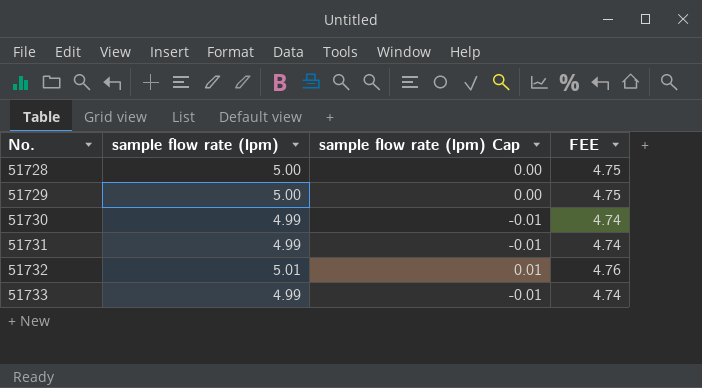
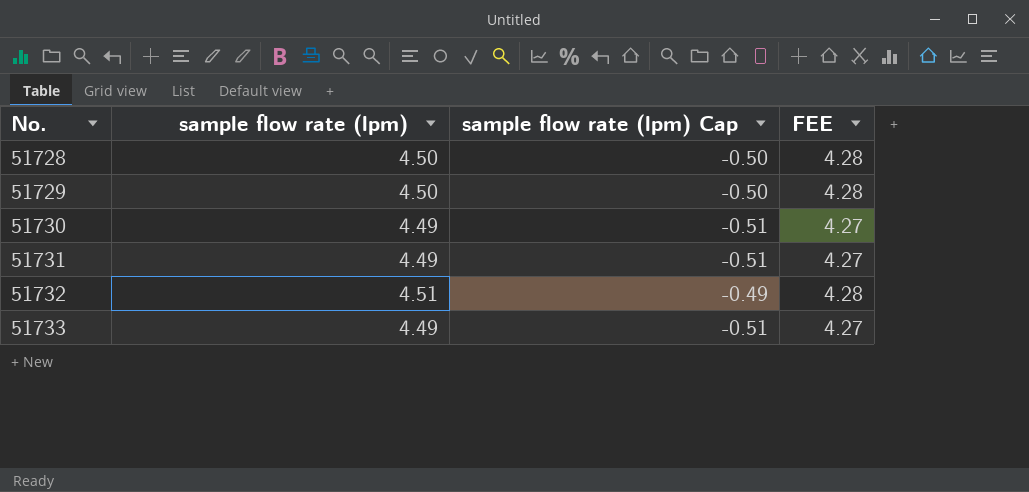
51728 | sample flow rate (lpm): 5.00 -> 4.50
51728 | sample flow rate (lpm) Cap: 0.00 -> -0.50
51728 | FEE: 4.75 -> 4.28
51729 | sample flow rate (lpm): 5.00 -> 4.50
51729 | sample flow rate (lpm) Cap: 0.00 -> -0.50
51729 | FEE: 4.75 -> 4.28
51730 | sample flow rate (lpm): 4.99 -> 4.49
51730 | sample flow rate (lpm) Cap: -0.01 -> -0.51
51730 | FEE: 4.74 -> 4.27
51731 | sample flow rate (lpm): 4.99 -> 4.49
51731 | sample flow rate (lpm) Cap: -0.01 -> -0.51
51731 | FEE: 4.74 -> 4.27
51732 | sample flow rate (lpm): 5.01 -> 4.51
51732 | sample flow rate (lpm) Cap: 0.01 -> -0.49
51732 | FEE: 4.76 -> 4.28
51733 | sample flow rate (lpm): 4.99 -> 4.49
51733 | sample flow rate (lpm) Cap: -0.01 -> -0.51
51733 | FEE: 4.74 -> 4.27

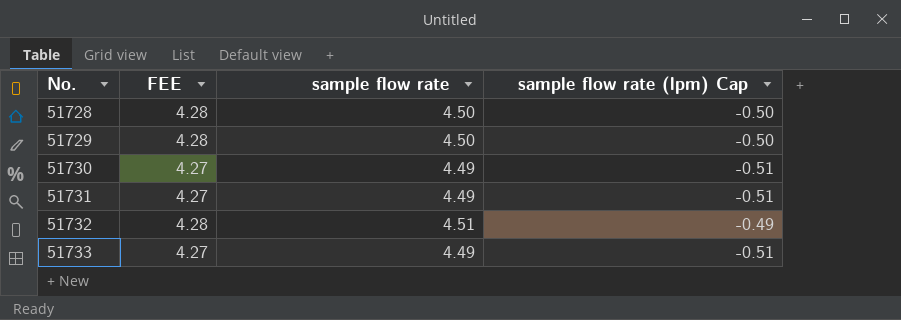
column FEE | position: 4 -> 2
column name: sample flow rate (lpm) -> sample flow rate

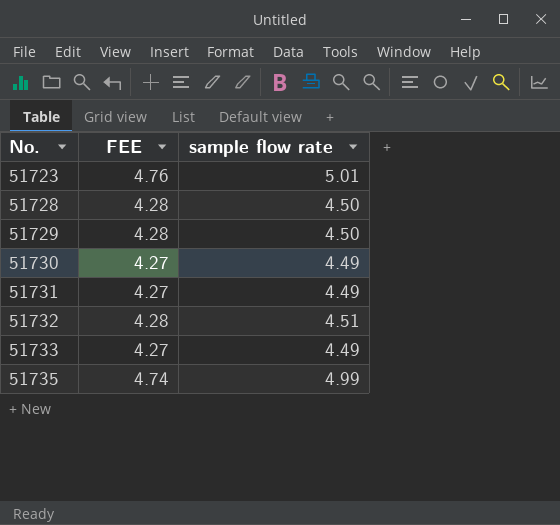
column sample flow rate (lpm) Cap | formula: [sample flow rate] - 5 -> none
row 51723: none -> 4.76 | 5.01
row 51735: none -> 4.74 | 4.99

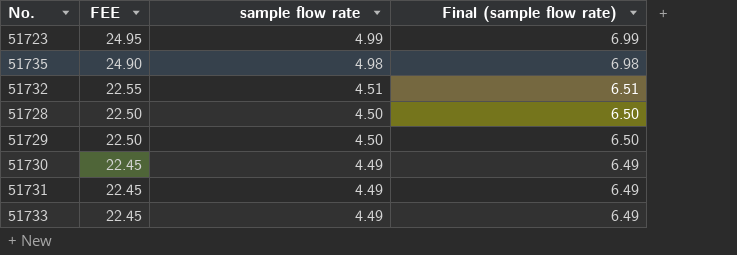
row order: No. ascending -> FEE descending
column FEE | formula: [sample flow rate] * 0.95 -> [sample flow rate] * 5
column Final (sample flow rate) | formula: none -> [sample flow rate] + 2
51723 | sample flow rate: 5.01 -> 4.99
51735 | sample flow rate: 4.99 -> 4.98

